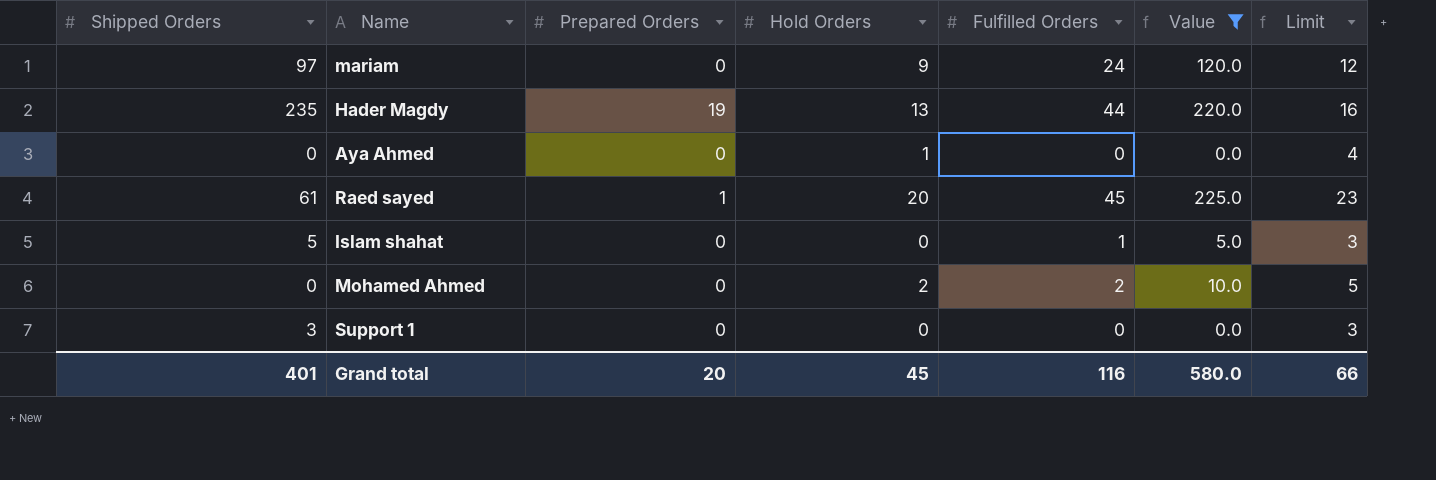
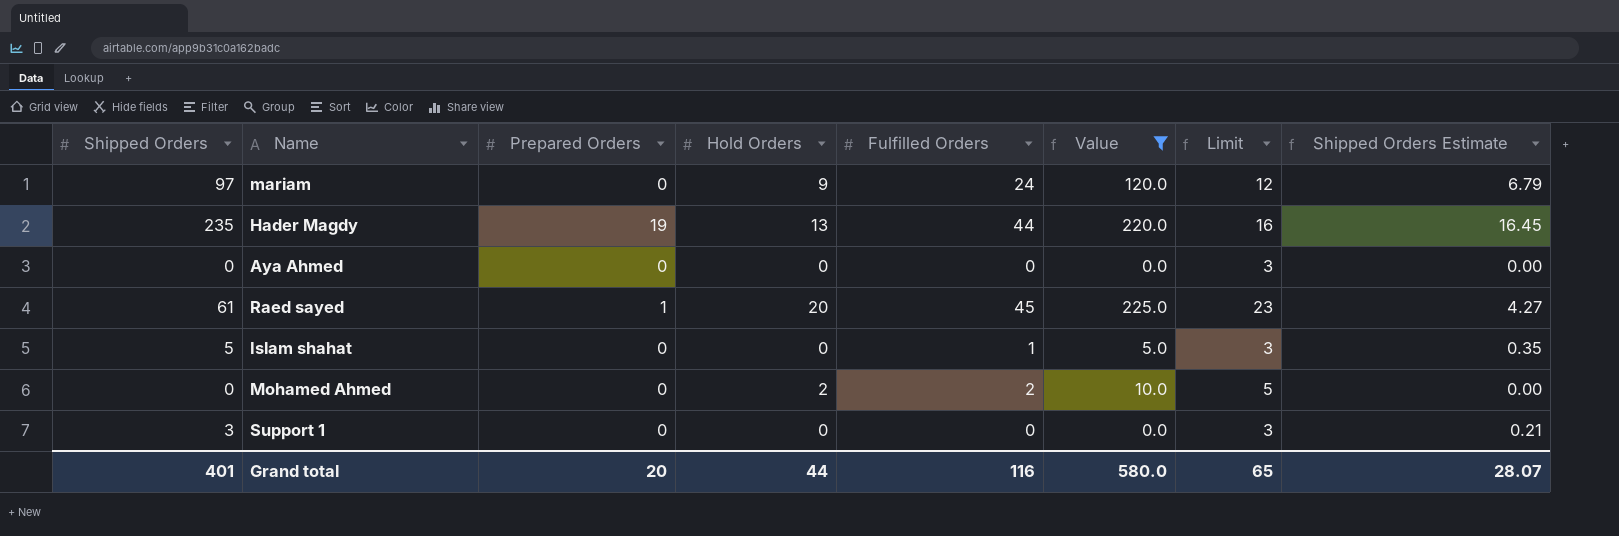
column Shipped Orders Estimate | formula: none -> [Shipped Orders] * 0.07
Aya Ahmed | Hold Orders: 1 -> 0
Aya Ahmed | Limit: 4 -> 3
Grand total | Hold Orders: 45 -> 44
Grand total | Limit: 66 -> 65

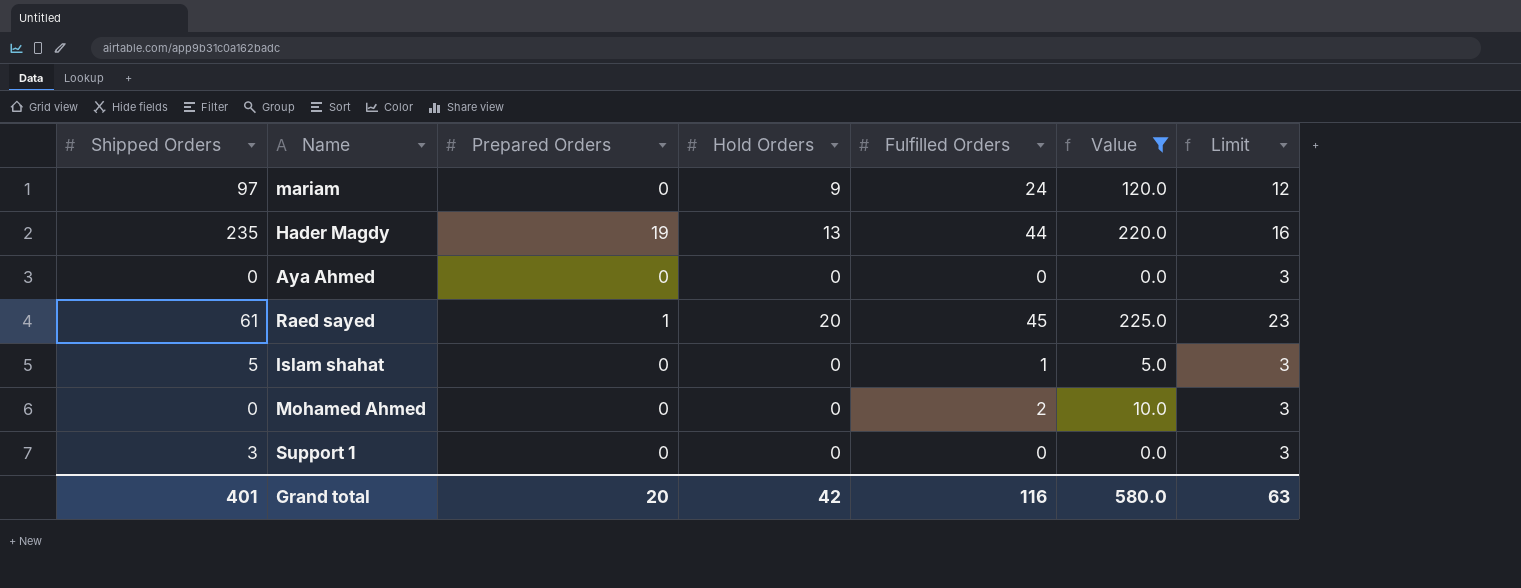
column Shipped Orders Estimate | formula: [Shipped Orders] * 0.07 -> none
Mohamed Ahmed | Hold Orders: 2 -> 0
Mohamed Ahmed | Limit: 5 -> 3
Grand total | Hold Orders: 44 -> 42
Grand total | Limit: 65 -> 63

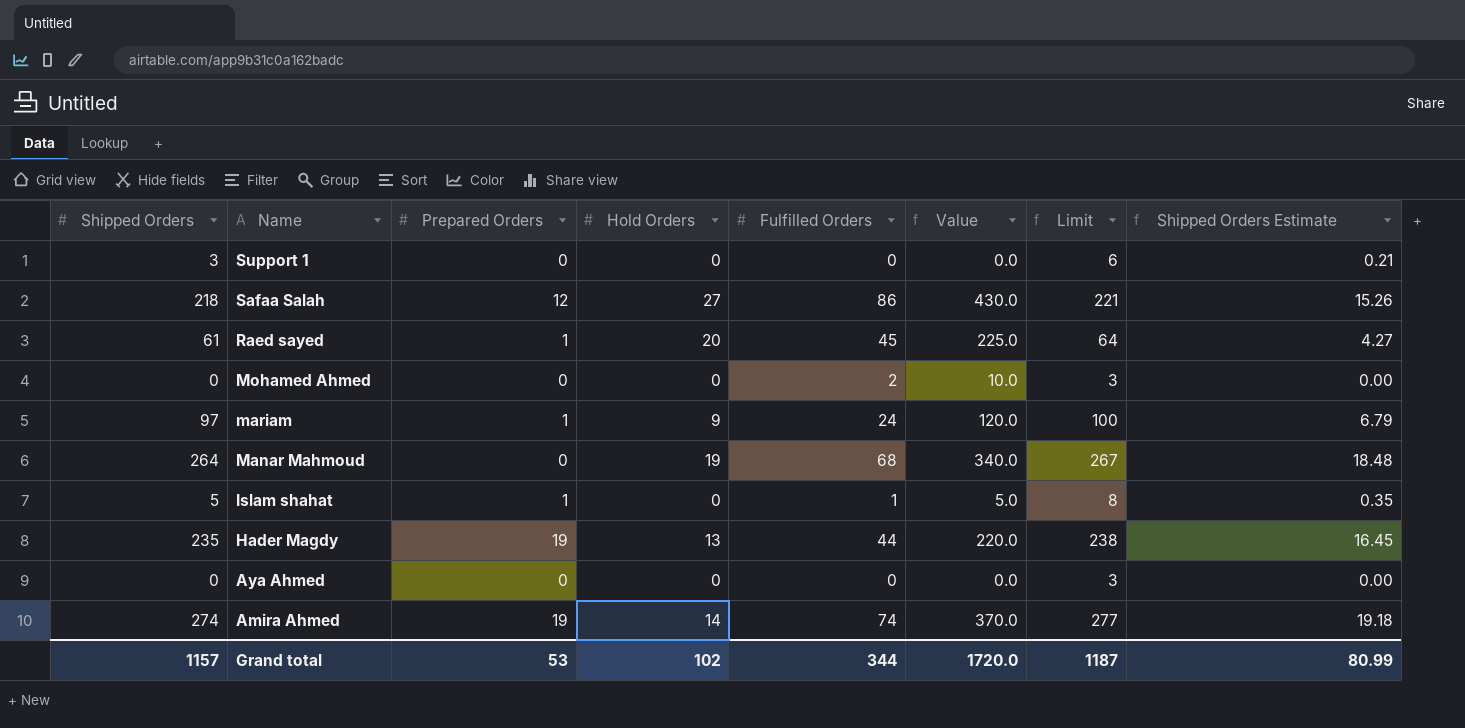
filter: Value <= 225.0 -> none
row order: none -> Name descending
column Limit | formula: [Hold Orders] + 3 -> [Shipped Orders] + 3
column Shipped Orders Estimate | formula: none -> [Shipped Orders] * 0.07
mariam | Prepared Orders: 0 -> 1
Islam shahat | Prepared Orders: 0 -> 1
Grand total | Shipped Orders: 401 -> 1157
Grand total | Prepared Orders: 20 -> 53
Grand total | Hold Orders: 42 -> 102
Grand total | Fulfilled Orders: 116 -> 344
Grand total | Value: 580.0 -> 1720.0
Grand total | Limit: 63 -> 1187

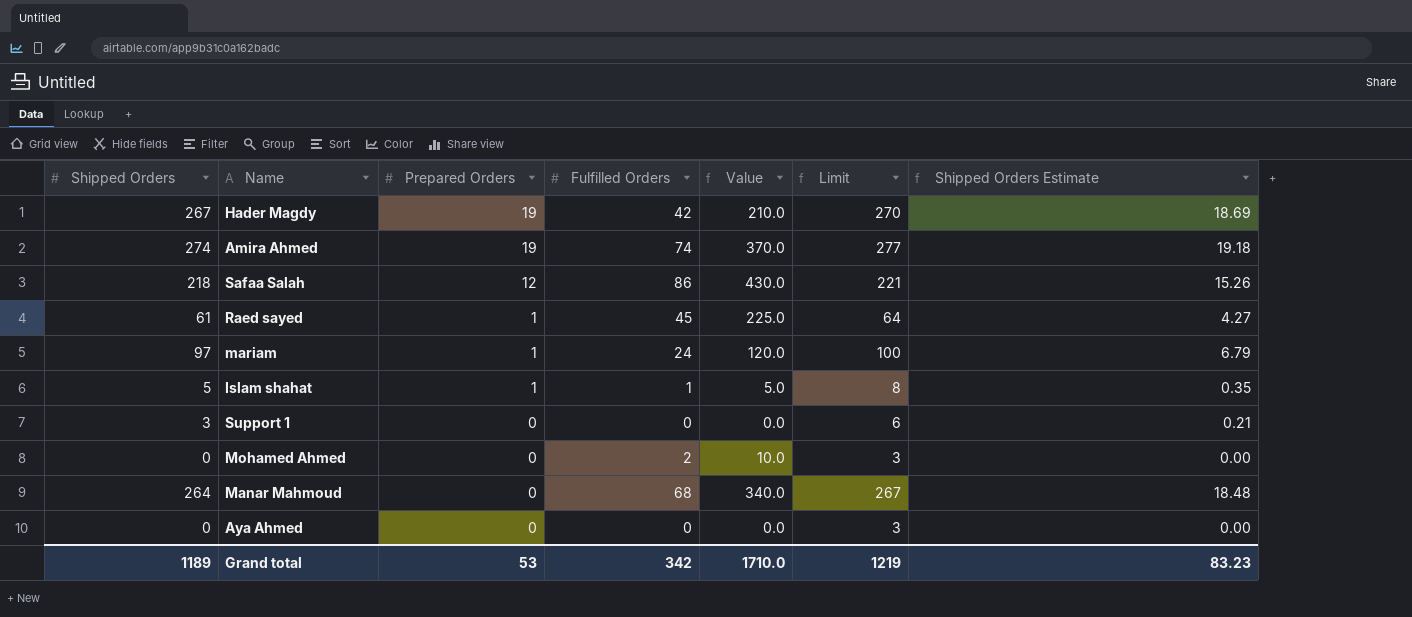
row order: Name descending -> Prepared Orders descending
column Hold Orders | position: 4 -> none
Hader Magdy | Shipped Orders: 235 -> 267
Hader Magdy | Fulfilled Orders: 44 -> 42
Hader Magdy | Value: 220.0 -> 210.0
Hader Magdy | Limit: 238 -> 270
Hader Magdy | Shipped Orders Estimate: 16.45 -> 18.69
Grand total | Shipped Orders: 1157 -> 1189
Grand total | Fulfilled Orders: 344 -> 342
Grand total | Value: 1720.0 -> 1710.0
Grand total | Limit: 1187 -> 1219
Grand total | Shipped Orders Estimate: 80.99 -> 83.23

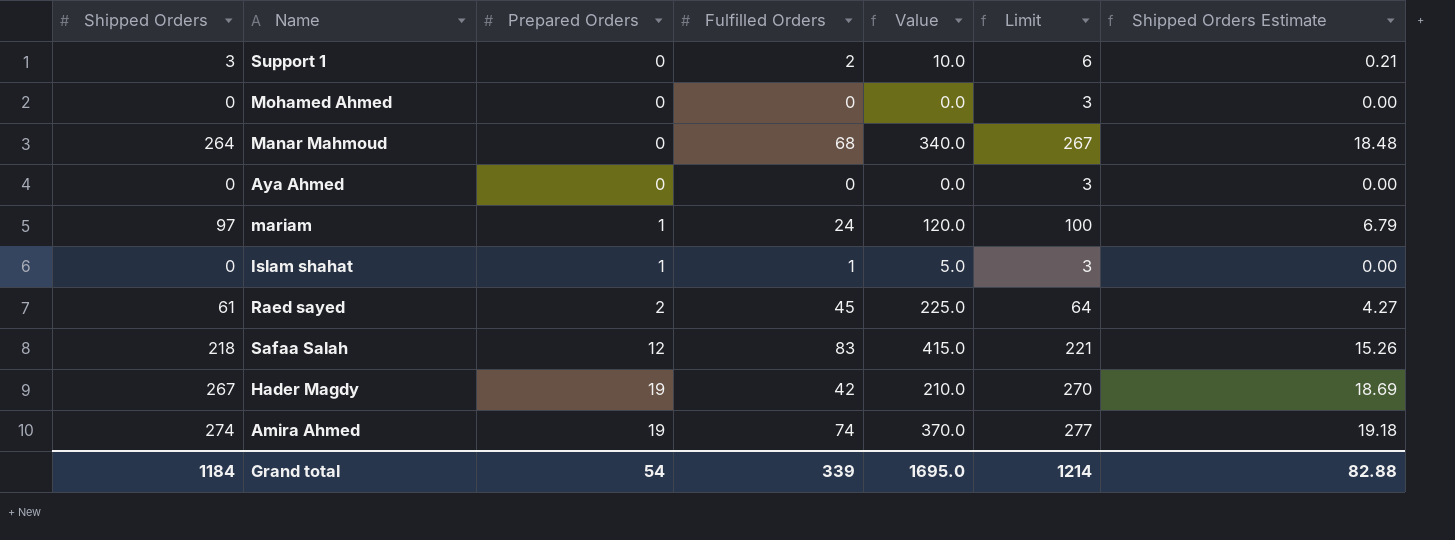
row order: Prepared Orders descending -> Prepared Orders ascending
Support 1 | Fulfilled Orders: 0 -> 2
Support 1 | Value: 0.0 -> 10.0
Mohamed Ahmed | Fulfilled Orders: 2 -> 0
Mohamed Ahmed | Value: 10.0 -> 0.0
Islam shahat | Shipped Orders: 5 -> 0
Islam shahat | Limit: 8 -> 3
Islam shahat | Shipped Orders Estimate: 0.35 -> 0.00
Raed sayed | Prepared Orders: 1 -> 2
Safaa Salah | Fulfilled Orders: 86 -> 83
Safaa Salah | Value: 430.0 -> 415.0
Grand total | Shipped Orders: 1189 -> 1184
Grand total | Prepared Orders: 53 -> 54
Grand total | Fulfilled Orders: 342 -> 339
Grand total | Value: 1710.0 -> 1695.0
Grand total | Limit: 1219 -> 1214
Grand total | Shipped Orders Estimate: 83.23 -> 82.88

